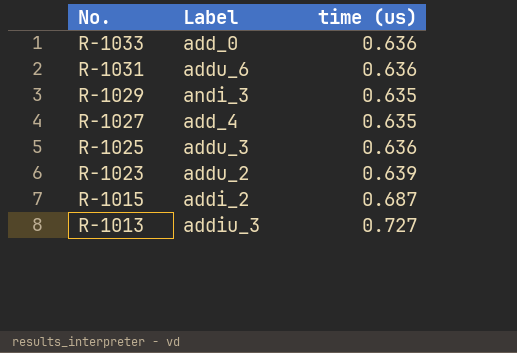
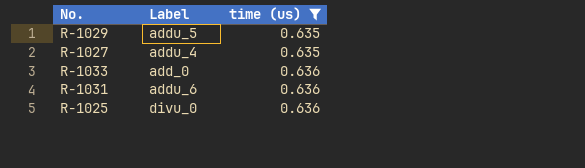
filter: none -> time (us) <= 0.636
row order: No. descending -> time (us) ascending
R-1029 | Label: andi_3 -> addu_5
R-1027 | Label: add_4 -> addu_4
R-1025 | Label: addu_3 -> divu_0

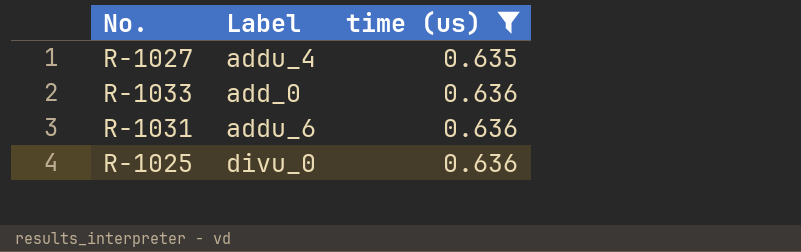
row R-1029: addu_5 | 0.635 -> none

